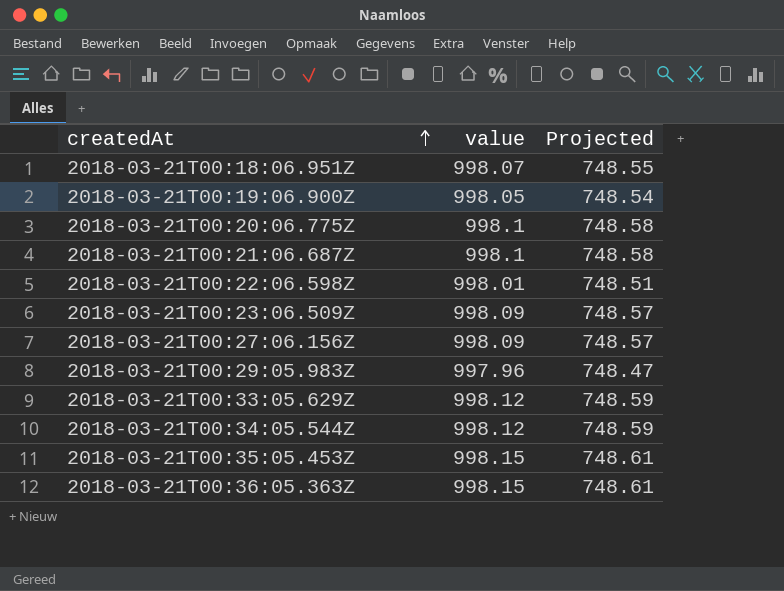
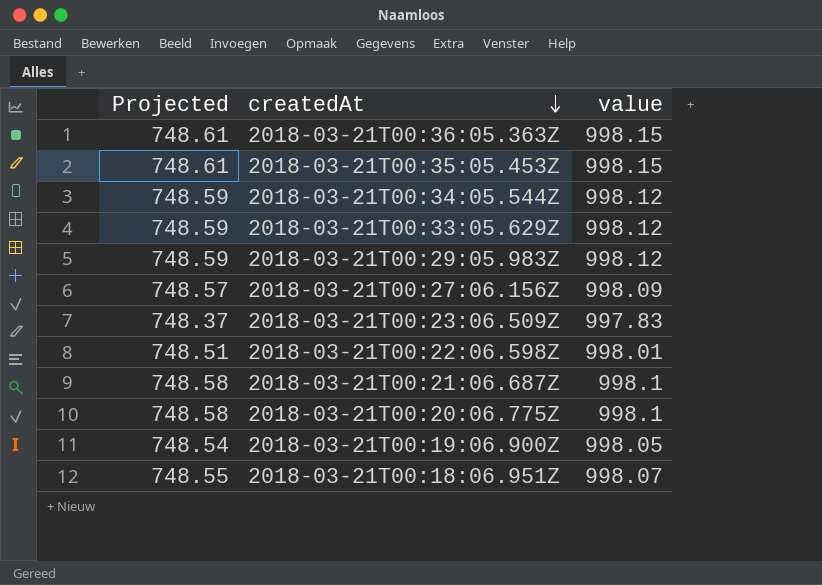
row order: createdAt ascending -> createdAt descending
column Projected | position: 3 -> 1
2018-03-21T00:29:05.983Z | Projected: 748.47 -> 748.59
2018-03-21T00:29:05.983Z | value: 997.96 -> 998.12
2018-03-21T00:23:06.509Z | Projected: 748.57 -> 748.37
2018-03-21T00:23:06.509Z | value: 998.09 -> 997.83

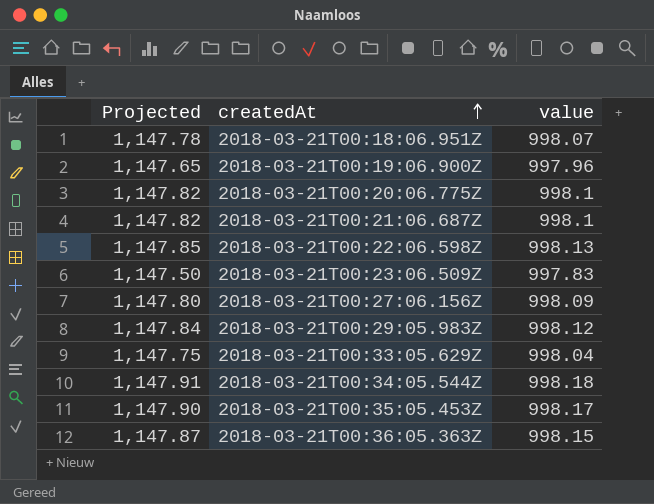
row order: createdAt descending -> createdAt ascending
column Projected | formula: [value] * 0.75 -> [value] * 1.15
2018-03-21T00:19:06.900Z | value: 998.05 -> 997.96
2018-03-21T00:22:06.598Z | value: 998.01 -> 998.13
2018-03-21T00:33:05.629Z | value: 998.12 -> 998.04
2018-03-21T00:34:05.544Z | value: 998.12 -> 998.18
2018-03-21T00:35:05.453Z | value: 998.15 -> 998.17

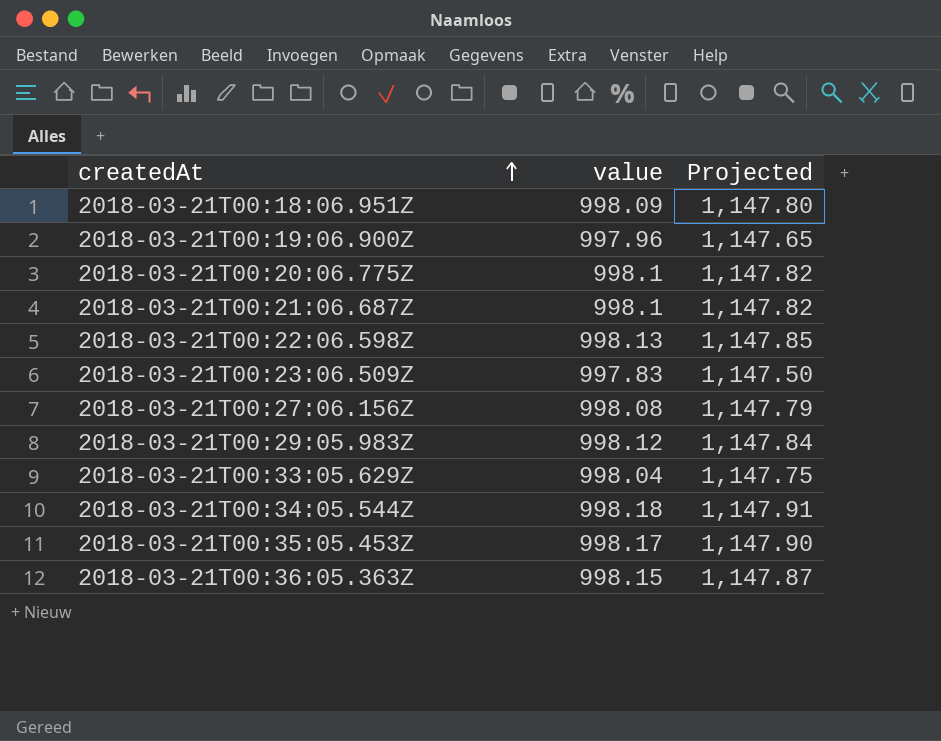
column Projected | position: 1 -> 3
2018-03-21T00:18:06.951Z | value: 998.07 -> 998.09
2018-03-21T00:18:06.951Z | Projected: 1,147.78 -> 1,147.80
2018-03-21T00:27:06.156Z | value: 998.09 -> 998.08
2018-03-21T00:27:06.156Z | Projected: 1,147.80 -> 1,147.79

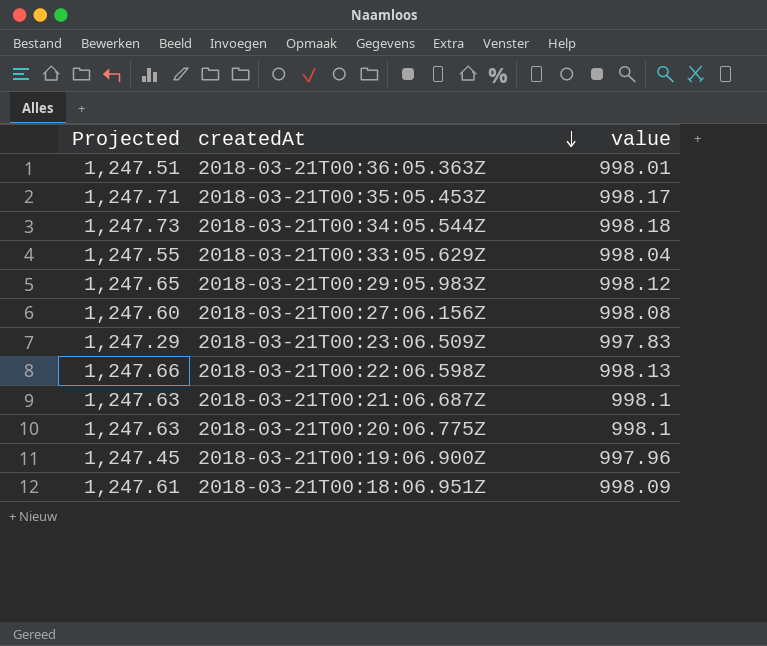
row order: createdAt ascending -> createdAt descending
column Projected | formula: [value] * 1.15 -> [value] * 1.25
column Projected | position: 3 -> 1
2018-03-21T00:36:05.363Z | value: 998.15 -> 998.01

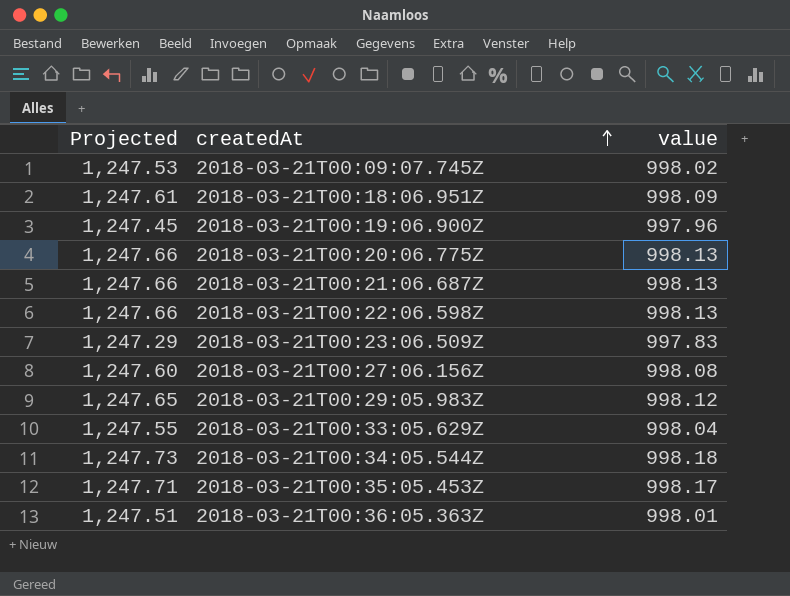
row order: createdAt descending -> createdAt ascending
row 2018-03-21T00:09:07.745Z: none -> 1,247.53 | 998.02
2018-03-21T00:20:06.775Z | Projected: 1,247.63 -> 1,247.66
2018-03-21T00:20:06.775Z | value: 998.1 -> 998.13
2018-03-21T00:21:06.687Z | Projected: 1,247.63 -> 1,247.66
2018-03-21T00:21:06.687Z | value: 998.1 -> 998.13

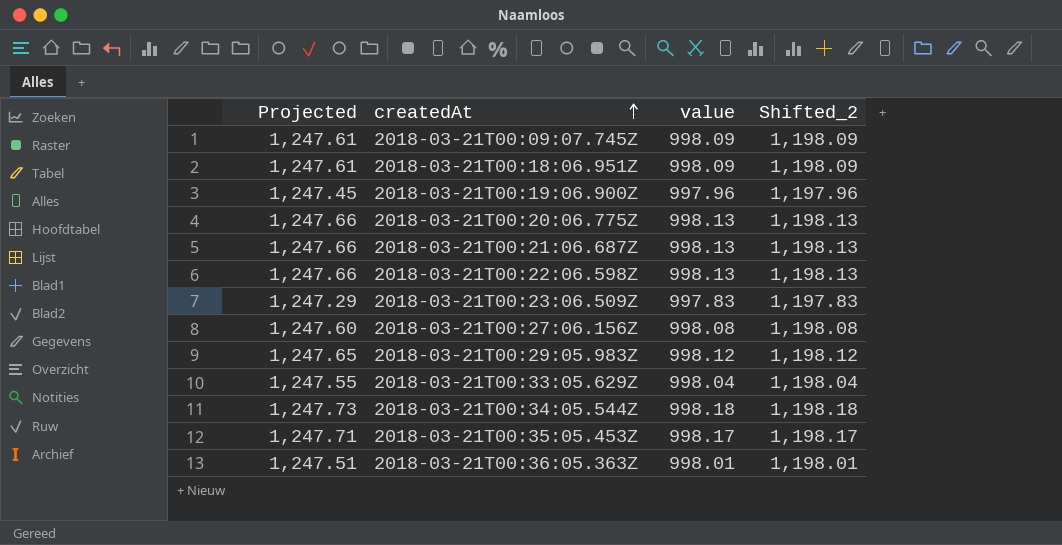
column Shifted_2 | formula: none -> [value] + 200
2018-03-21T00:09:07.745Z | Projected: 1,247.53 -> 1,247.61
2018-03-21T00:09:07.745Z | value: 998.02 -> 998.09

